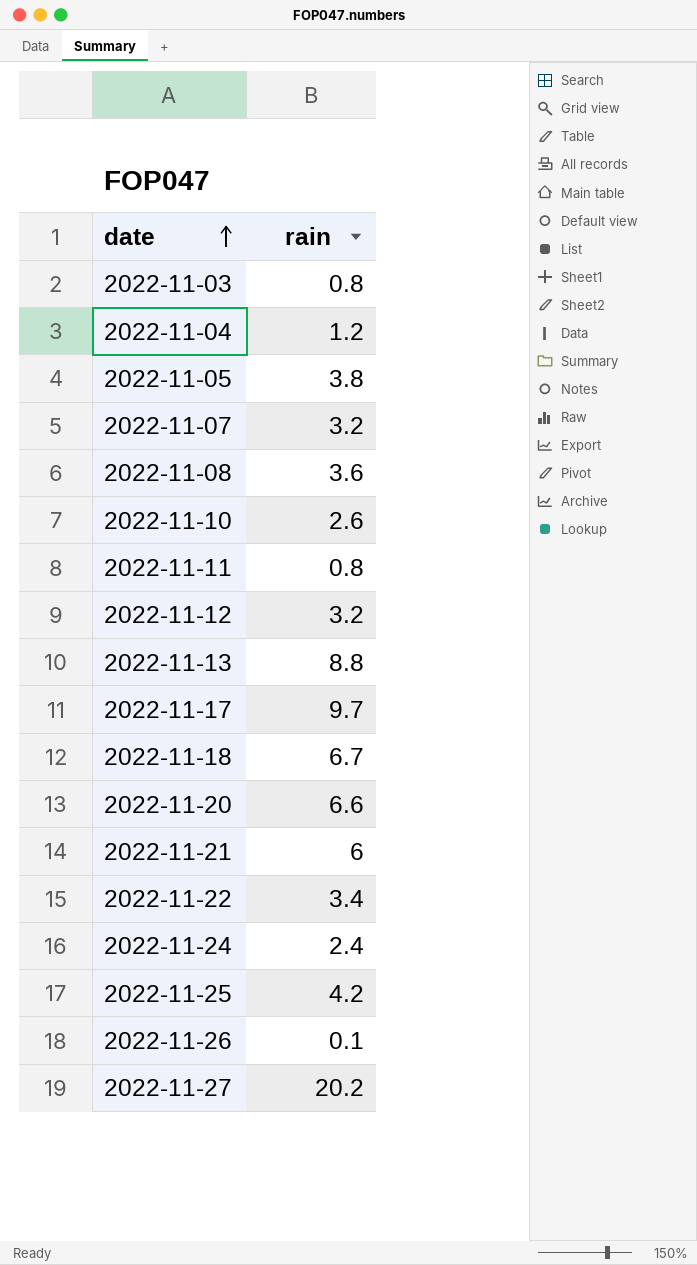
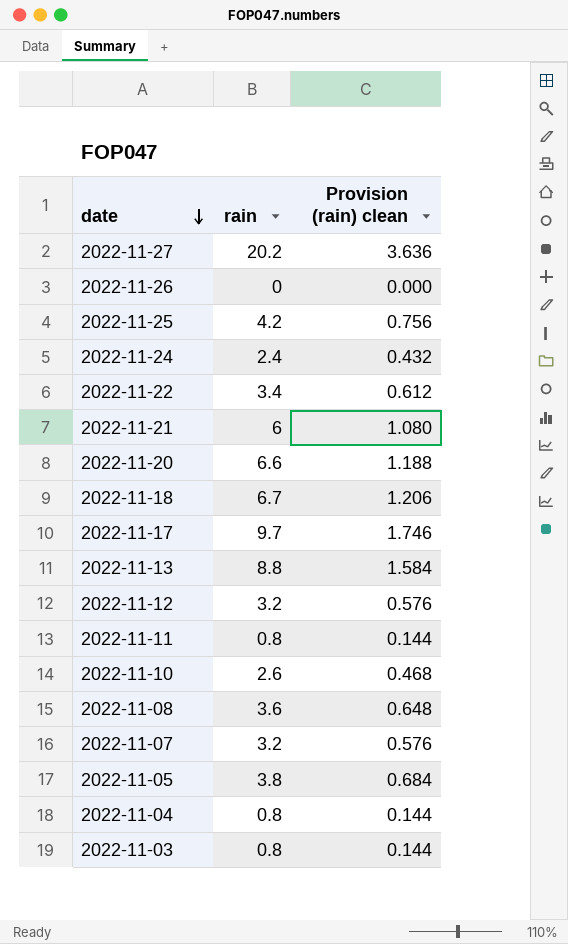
row order: date ascending -> date descending
column Provision (rain) clean | formula: none -> [rain] * 0.18
2022-11-26 | rain: 0.1 -> 0
2022-11-04 | rain: 1.2 -> 0.8

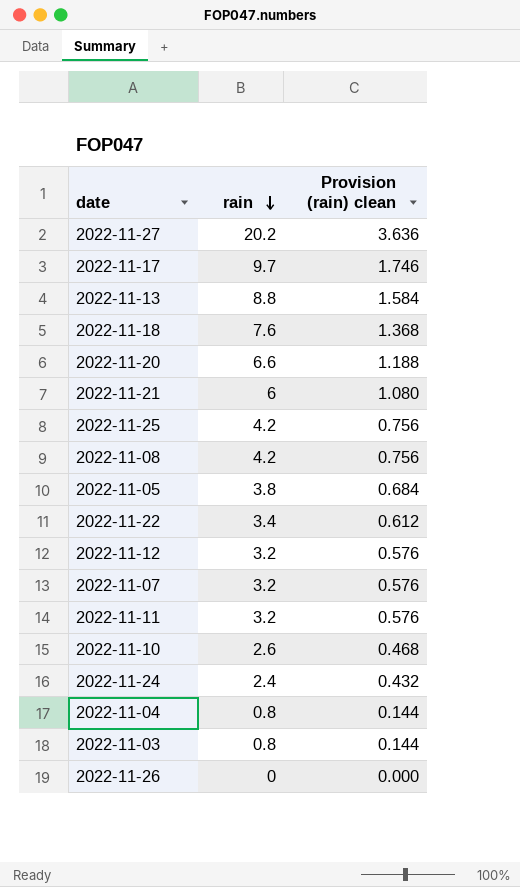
row order: date descending -> rain descending
2022-11-18 | rain: 6.7 -> 7.6
2022-11-18 | Provision (rain) clean: 1.206 -> 1.368
2022-11-08 | rain: 3.6 -> 4.2
2022-11-08 | Provision (rain) clean: 0.648 -> 0.756
2022-11-11 | rain: 0.8 -> 3.2
2022-11-11 | Provision (rain) clean: 0.144 -> 0.576

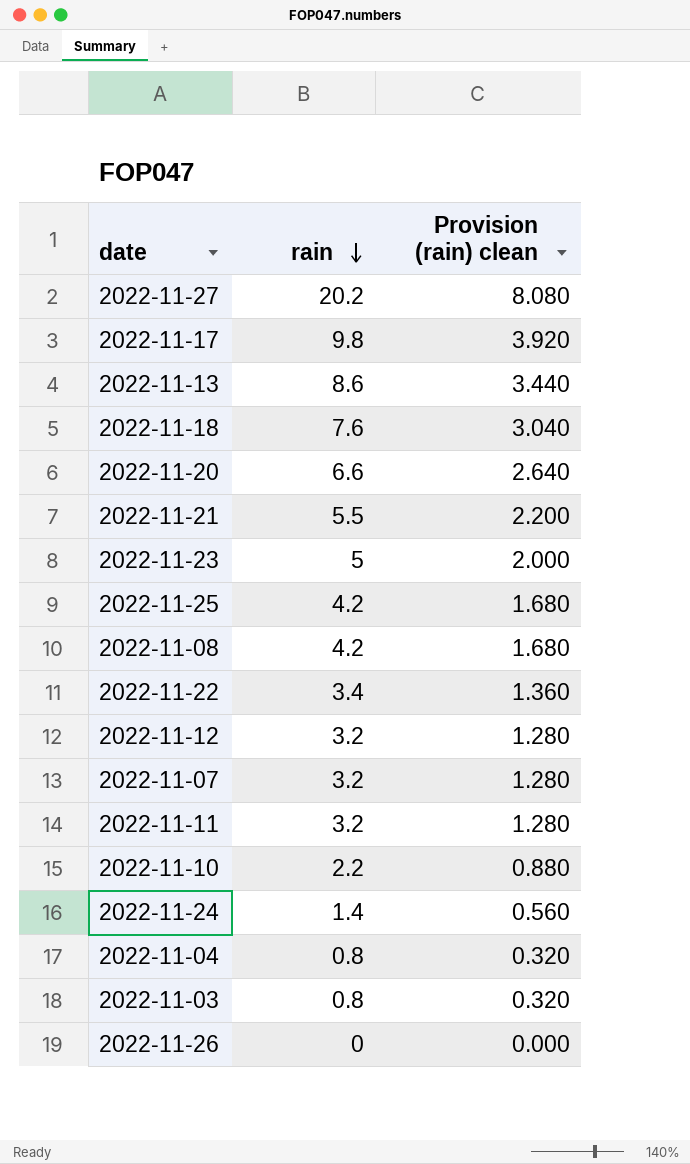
column Provision (rain) clean | formula: [rain] * 0.18 -> [rain] * 0.4
row 2022-11-05: 3.8 | 0.684 -> none
2022-11-17 | rain: 9.7 -> 9.8
2022-11-13 | rain: 8.8 -> 8.6
2022-11-21 | rain: 6 -> 5.5
row 2022-11-23: none -> 5 | 2.000
2022-11-10 | rain: 2.6 -> 2.2
2022-11-24 | rain: 2.4 -> 1.4

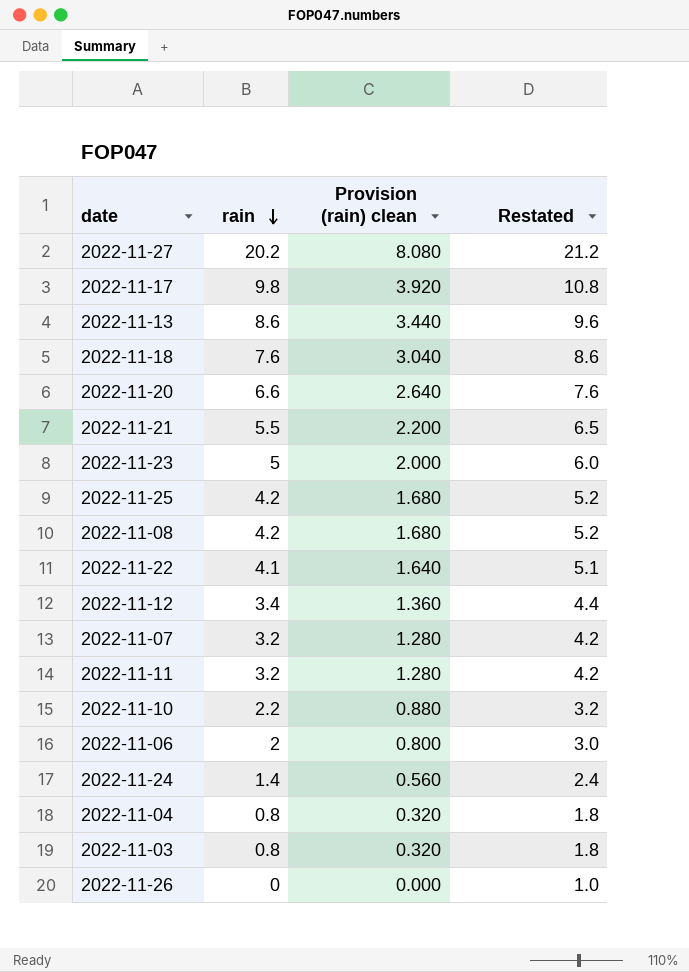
column Restated | formula: none -> [rain] + 1
2022-11-22 | rain: 3.4 -> 4.1
2022-11-22 | Provision (rain) clean: 1.360 -> 1.640
2022-11-12 | rain: 3.2 -> 3.4
2022-11-12 | Provision (rain) clean: 1.280 -> 1.360
row 2022-11-06: none -> 2 | 0.800 | 3.0

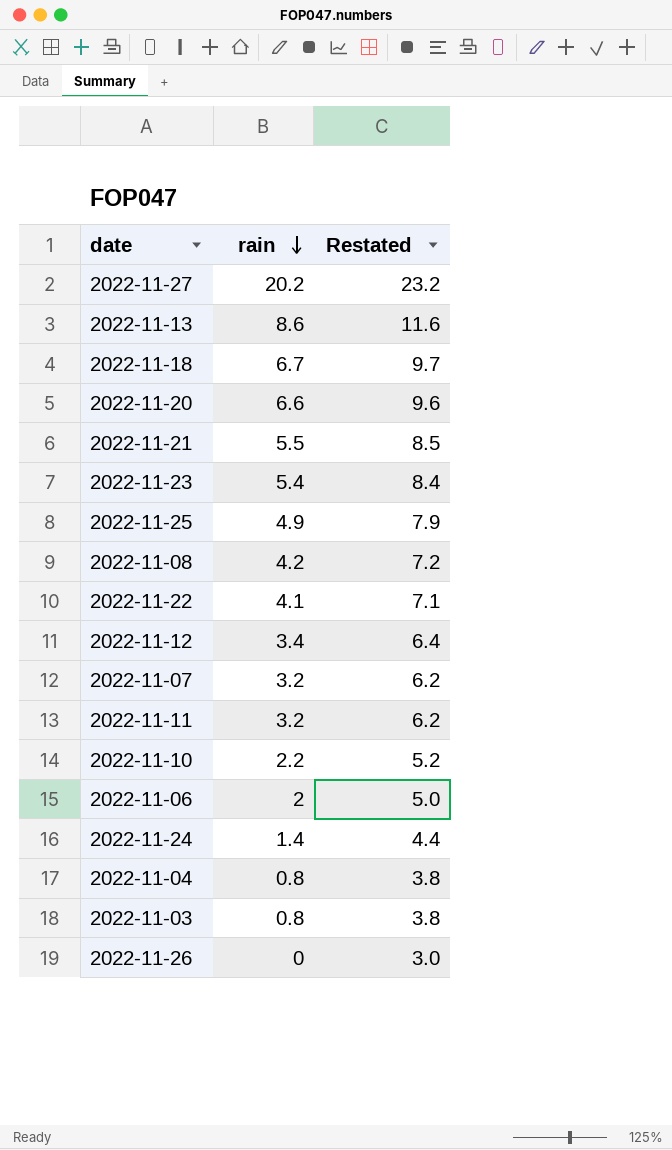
column Provision (rain) clean | formula: [rain] * 0.4 -> none
column Restated | formula: [rain] + 1 -> [rain] + 3
row 2022-11-17: 9.8 | 3.920 | 10.8 -> none
2022-11-18 | rain: 7.6 -> 6.7
2022-11-23 | rain: 5 -> 5.4
2022-11-25 | rain: 4.2 -> 4.9

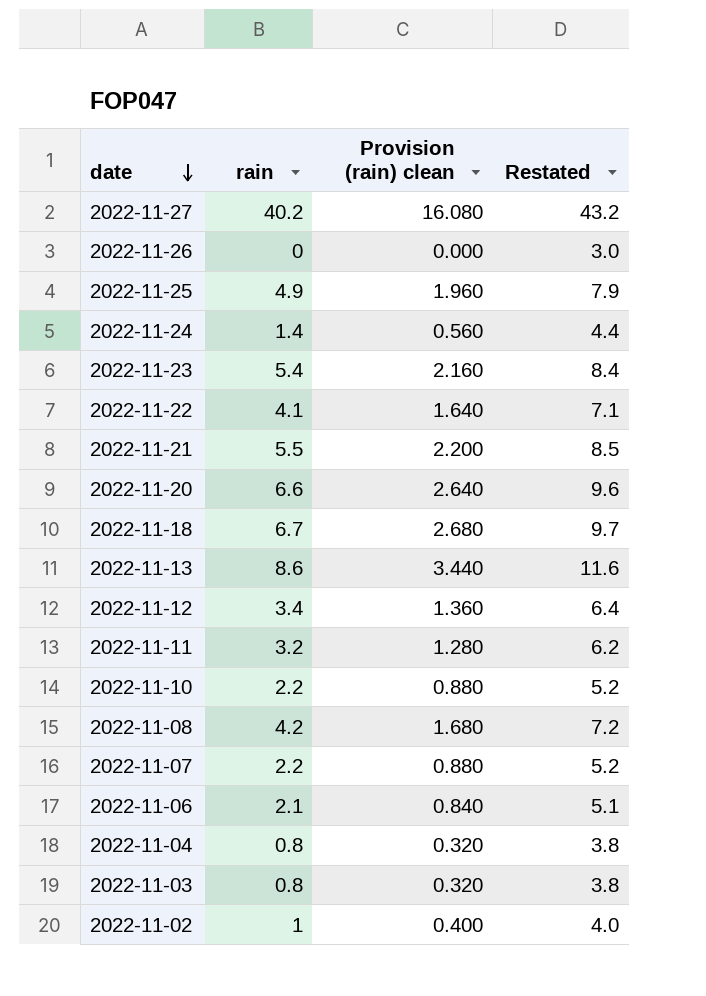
row order: rain descending -> date descending
column Provision (rain) clean | formula: none -> [rain] * 0.4
2022-11-27 | rain: 20.2 -> 40.2
2022-11-27 | Restated: 23.2 -> 43.2
2022-11-07 | rain: 3.2 -> 2.2
2022-11-07 | Restated: 6.2 -> 5.2
2022-11-06 | rain: 2 -> 2.1
2022-11-06 | Restated: 5.0 -> 5.1
row 2022-11-02: none -> 1 | 0.400 | 4.0

